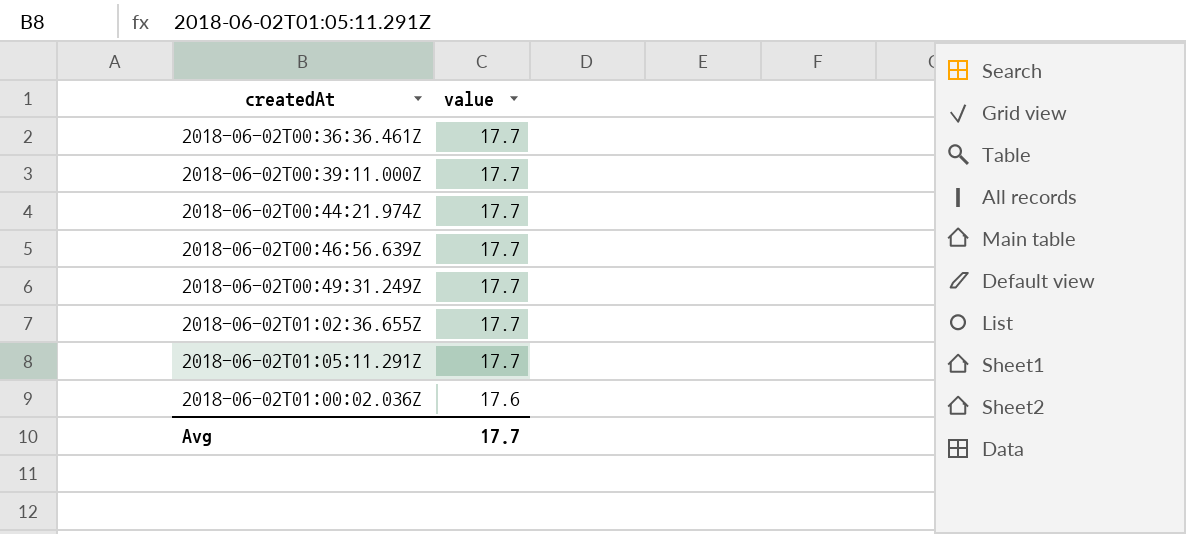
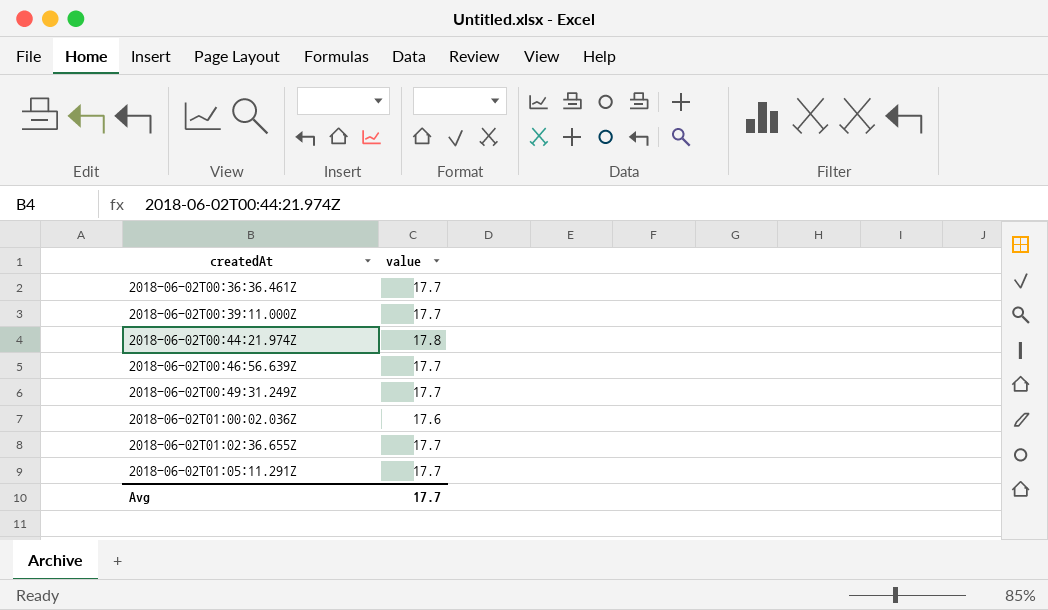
row order: value descending -> createdAt ascending
2018-06-02T00:44:21.974Z | value: 17.7 -> 17.8

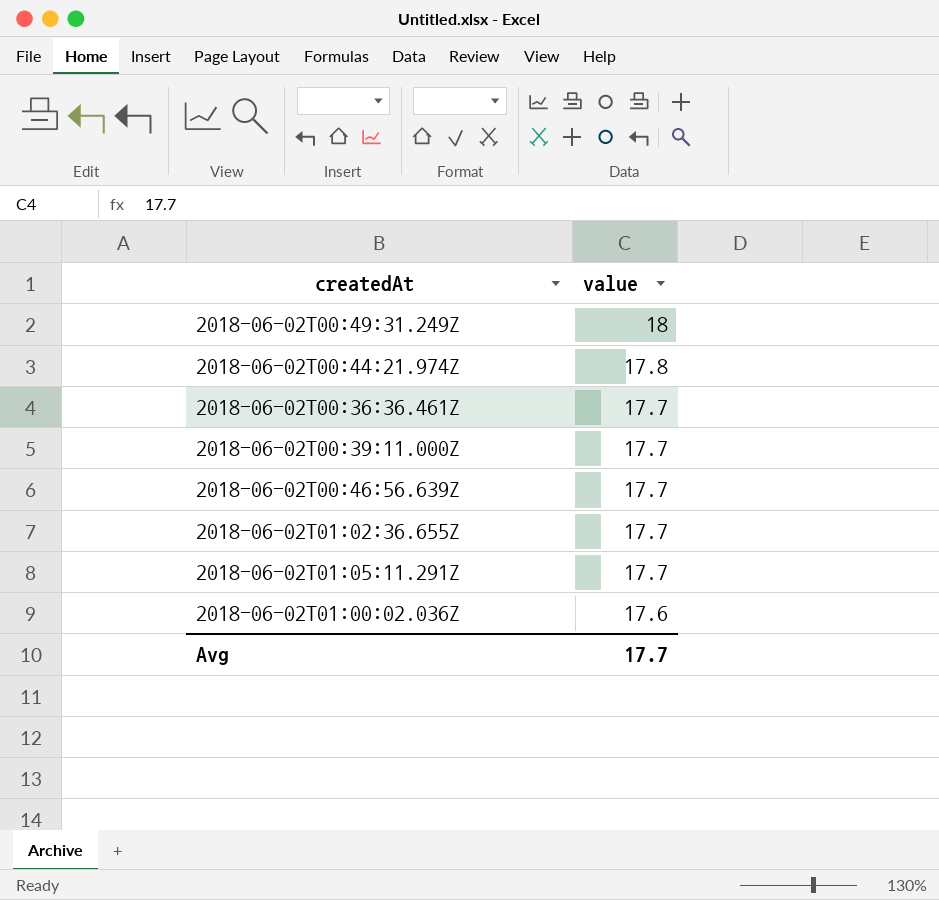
row order: createdAt ascending -> value descending
2018-06-02T00:49:31.249Z | value: 17.7 -> 18

